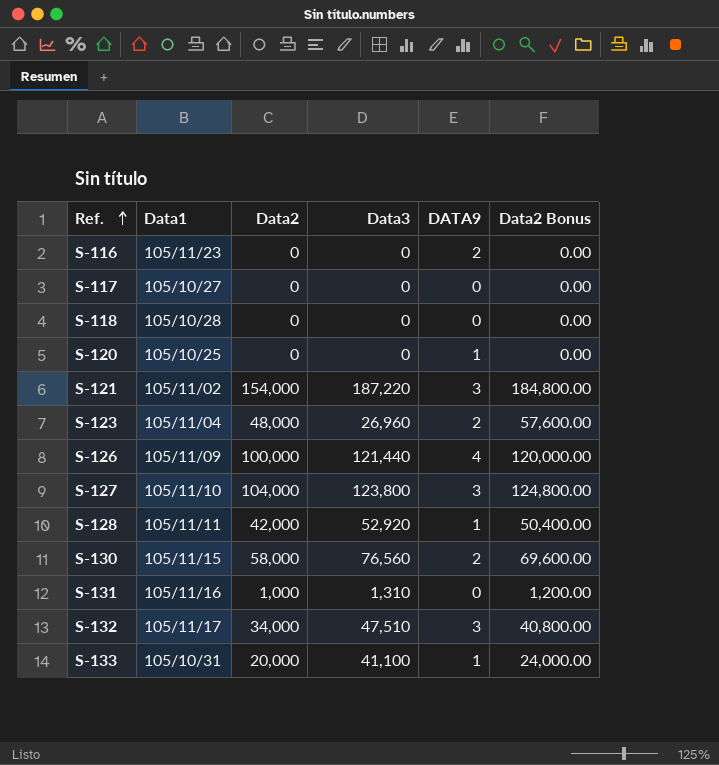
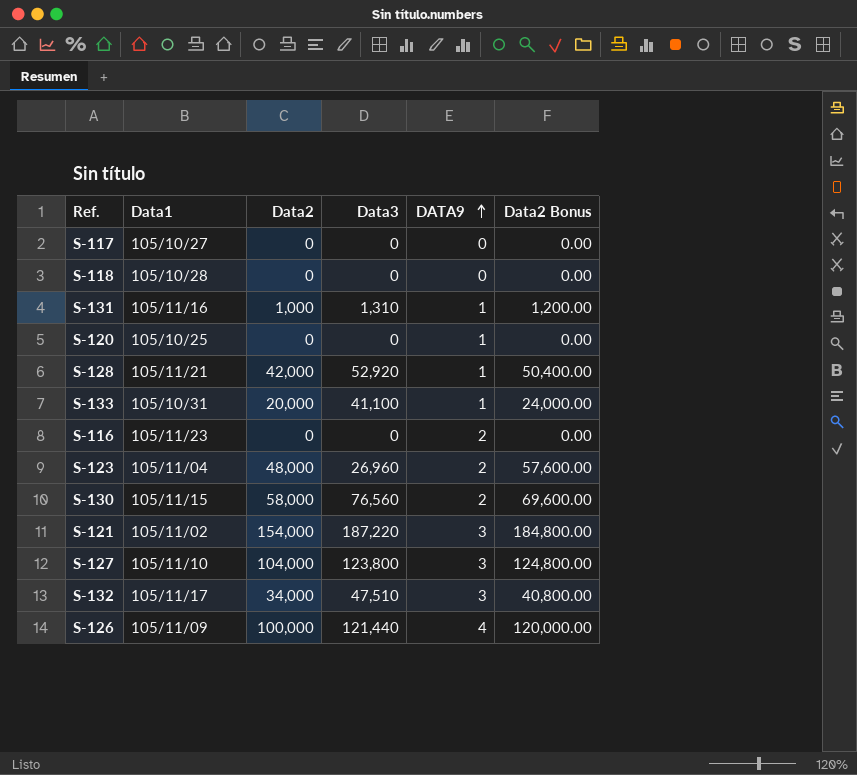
row order: Ref. ascending -> DATA9 ascending
S-131 | DATA9: 0 -> 1
S-128 | Data1: 105/11/11 -> 105/11/21

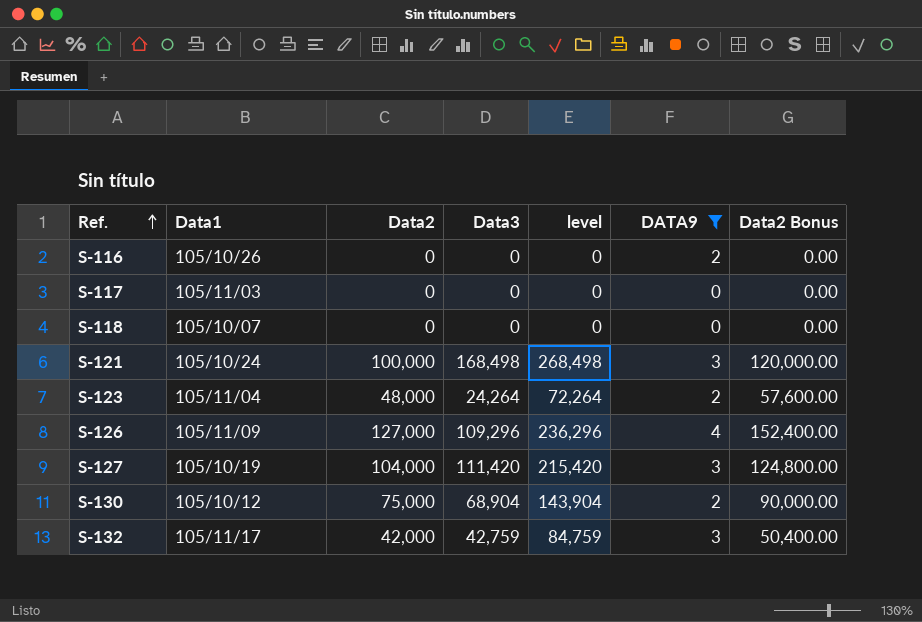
filter: none -> DATA9 != 1
row order: DATA9 ascending -> Ref. ascending
column level | formula: none -> [Data2] + [Data3]
S-116 | Data1: 105/11/23 -> 105/10/26
S-117 | Data1: 105/10/27 -> 105/11/03
S-118 | Data1: 105/10/28 -> 105/10/07
S-121 | Data1: 105/11/02 -> 105/10/24
S-121 | Data2: 154,000 -> 100,000
S-121 | Data3: 187,220 -> 168,498
S-121 | Data2 Bonus: 184,800.00 -> 120,000.00
S-123 | Data3: 26,960 -> 24,264
S-126 | Data2: 100,000 -> 127,000
S-126 | Data3: 121,440 -> 109,296
S-126 | Data2 Bonus: 120,000.00 -> 152,400.00
S-127 | Data1: 105/11/10 -> 105/10/19
S-127 | Data3: 123,800 -> 111,420
S-130 | Data1: 105/11/15 -> 105/10/12
S-130 | Data2: 58,000 -> 75,000
S-130 | Data3: 76,560 -> 68,904
S-130 | Data2 Bonus: 69,600.00 -> 90,000.00
S-132 | Data2: 34,000 -> 42,000
S-132 | Data3: 47,510 -> 42,759
S-132 | Data2 Bonus: 40,800.00 -> 50,400.00

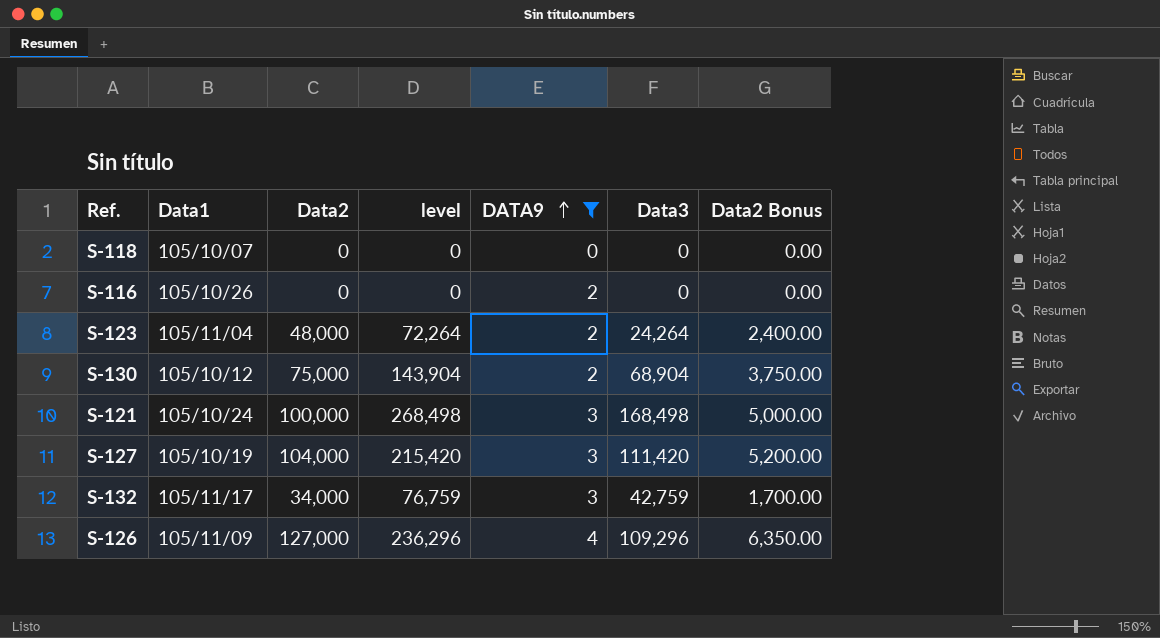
row order: Ref. ascending -> DATA9 ascending
column Data3 | position: 4 -> 6
column Data2 Bonus | formula: [Data2] * 1.2 -> [Data2] * 0.05
row S-117: 105/11/03 | 0 | 0 | 0 | 0 | 0.00 -> none
S-132 | Data2: 42,000 -> 34,000
S-132 | level: 84,759 -> 76,759

